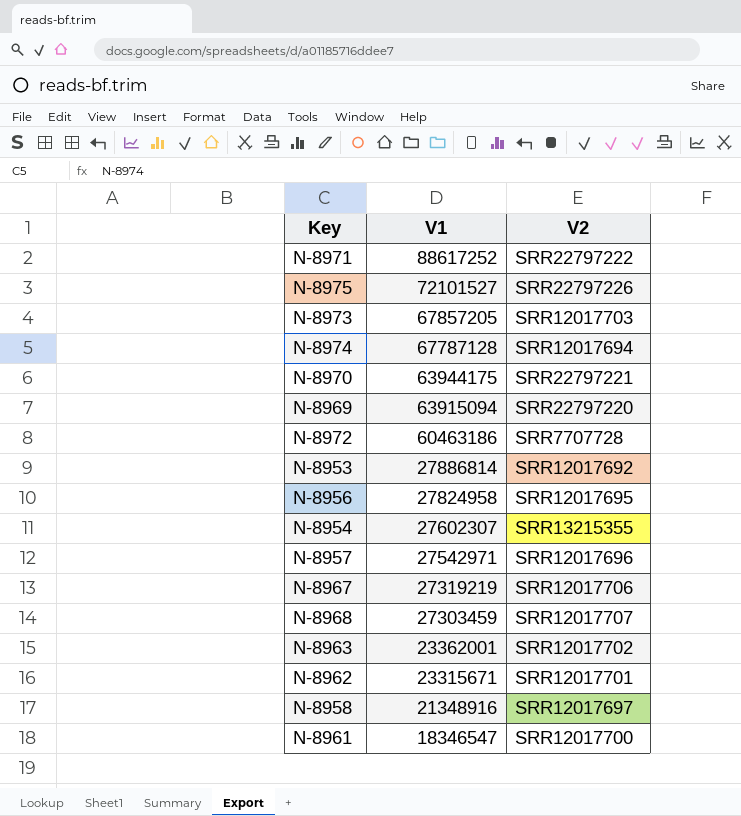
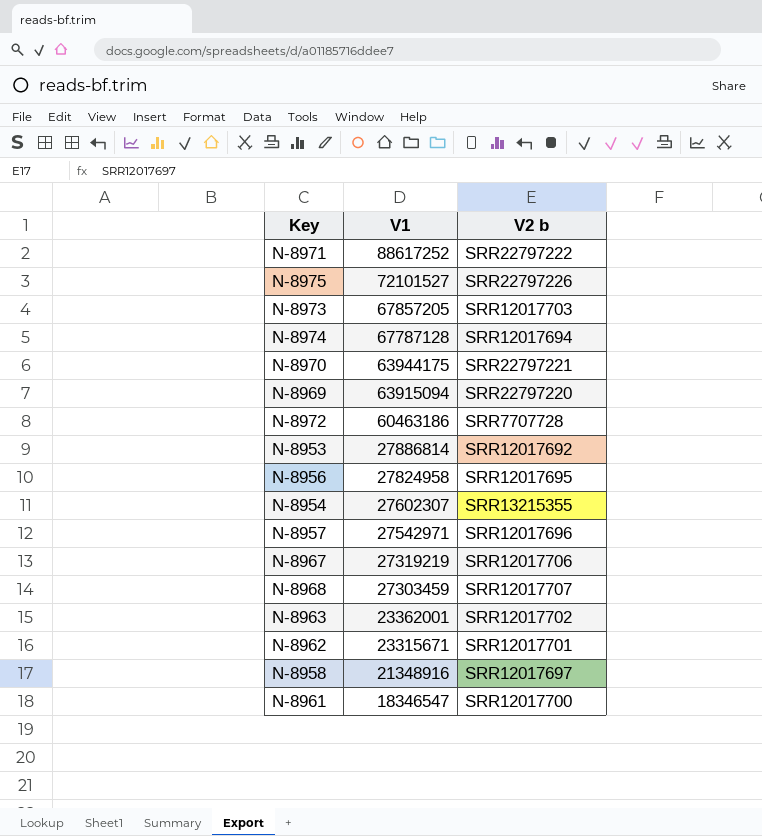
column name: V2 -> V2 b

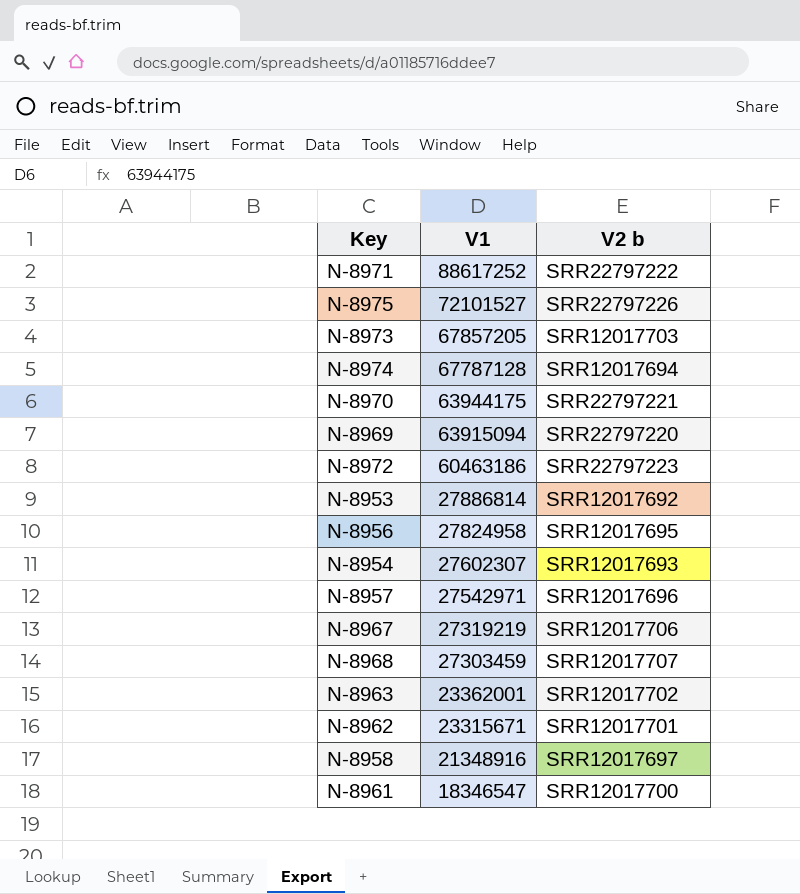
N-8972 | V2 b: SRR7707728 -> SRR22797223
N-8954 | V2 b: SRR13215355 -> SRR12017693

